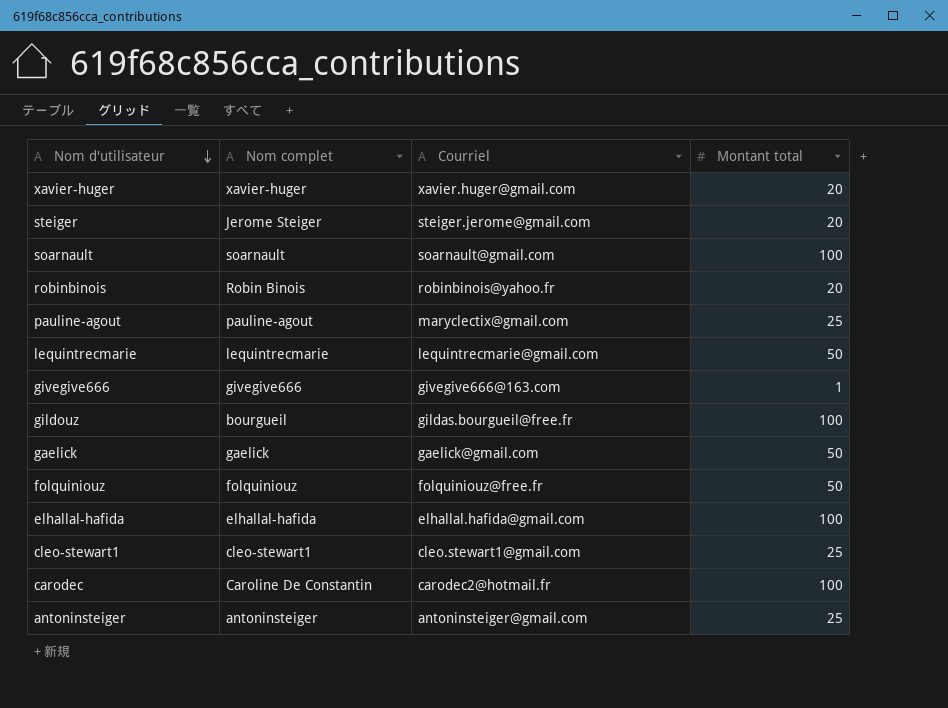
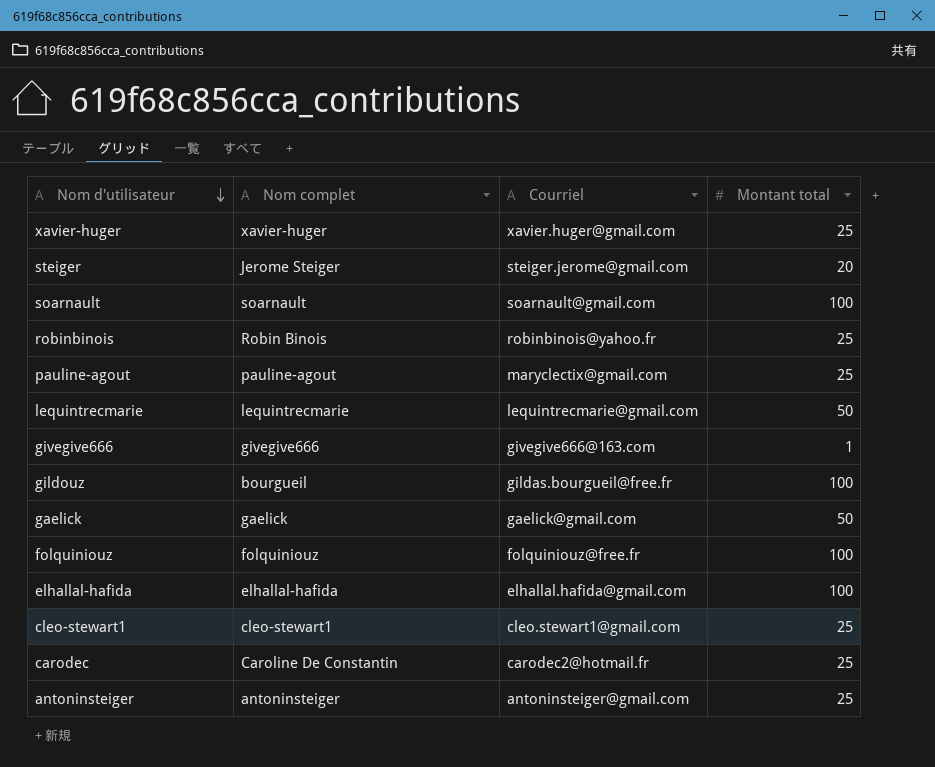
xavier-huger | Montant total: 20 -> 25
robinbinois | Montant total: 20 -> 25
folquiniouz | Montant total: 50 -> 100
carodec | Montant total: 100 -> 25

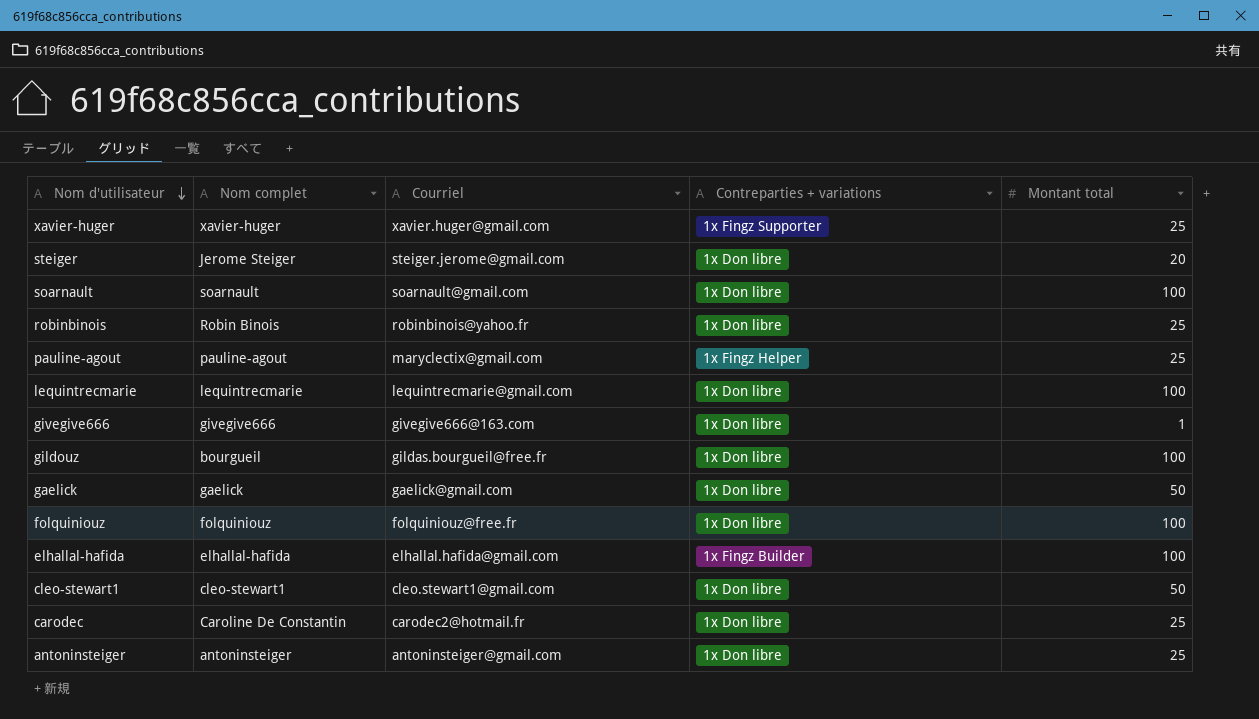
column Contreparties + variations | position: none -> 4
lequintrecmarie | Montant total: 50 -> 100
cleo-stewart1 | Montant total: 25 -> 50

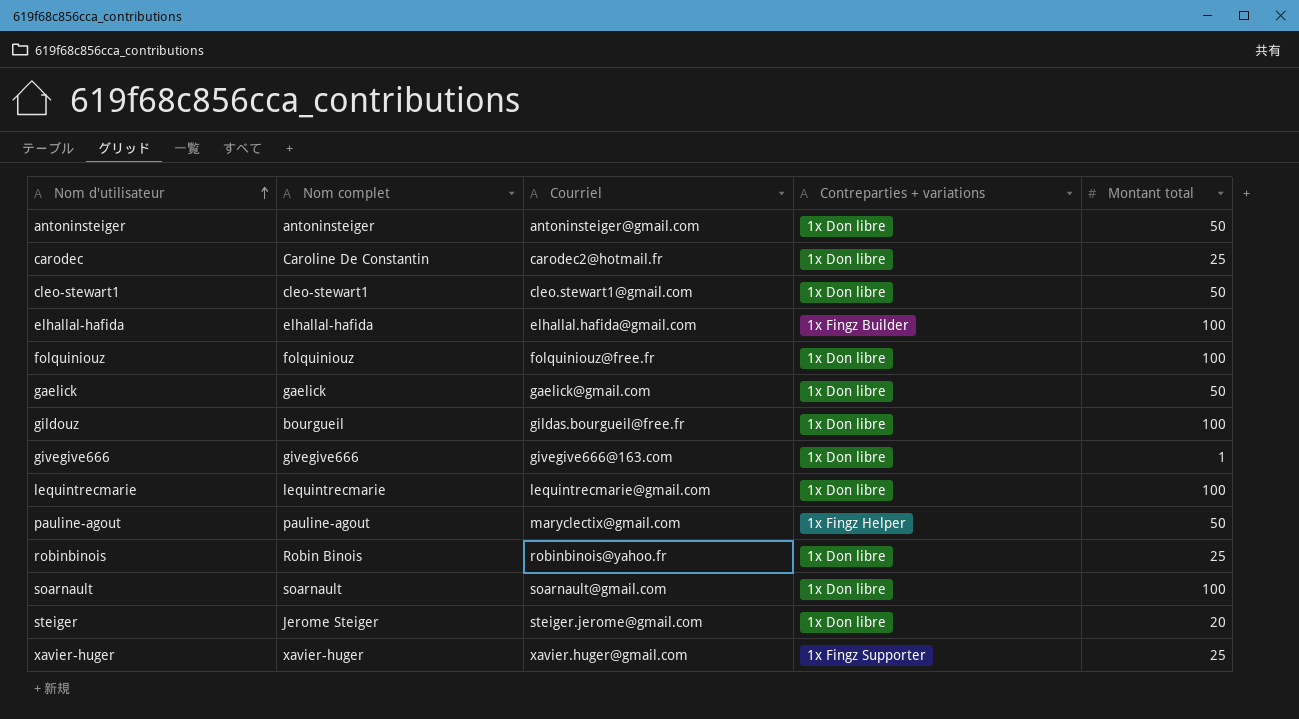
row order: Nom d'utilisateur descending -> Nom d'utilisateur ascending
antoninsteiger | Montant total: 25 -> 50
pauline-agout | Montant total: 25 -> 50

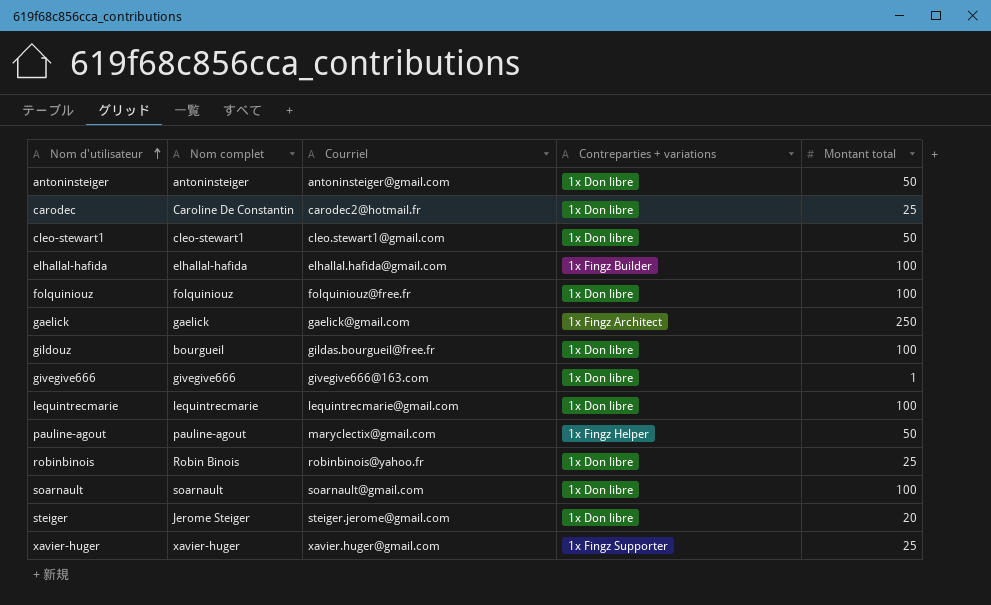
gaelick | Contreparties + variations: 1x Don libre -> 1x Fingz Architect
gaelick | Montant total: 50 -> 250

